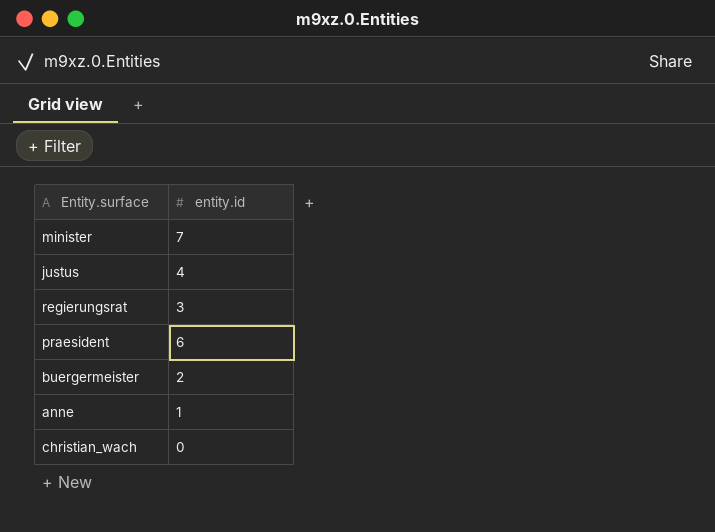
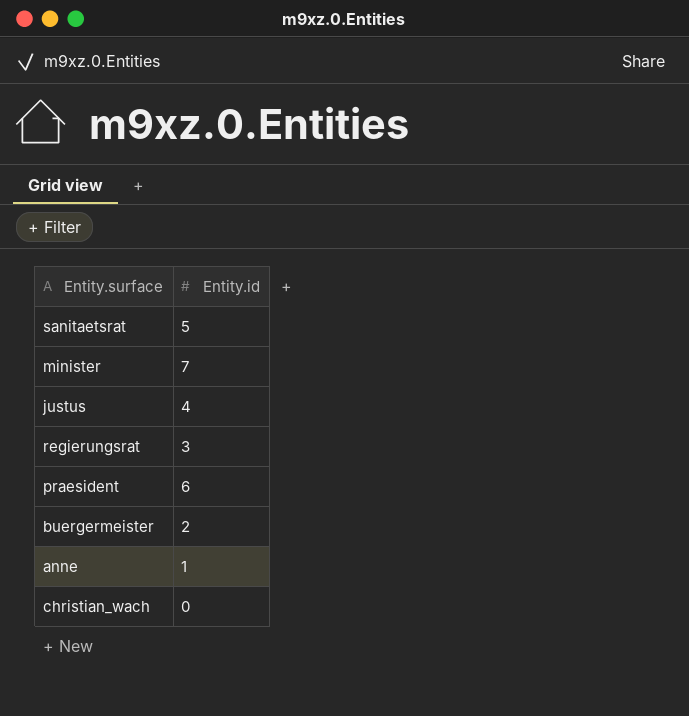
column name: entity.id -> Entity.id
row sanitaetsrat: none -> 5

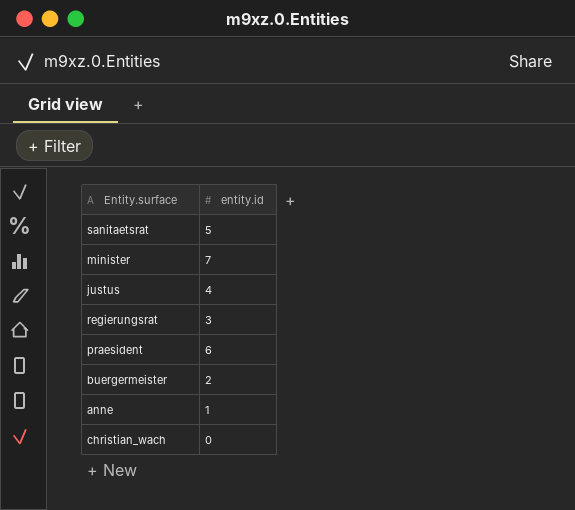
column name: Entity.id -> entity.id

